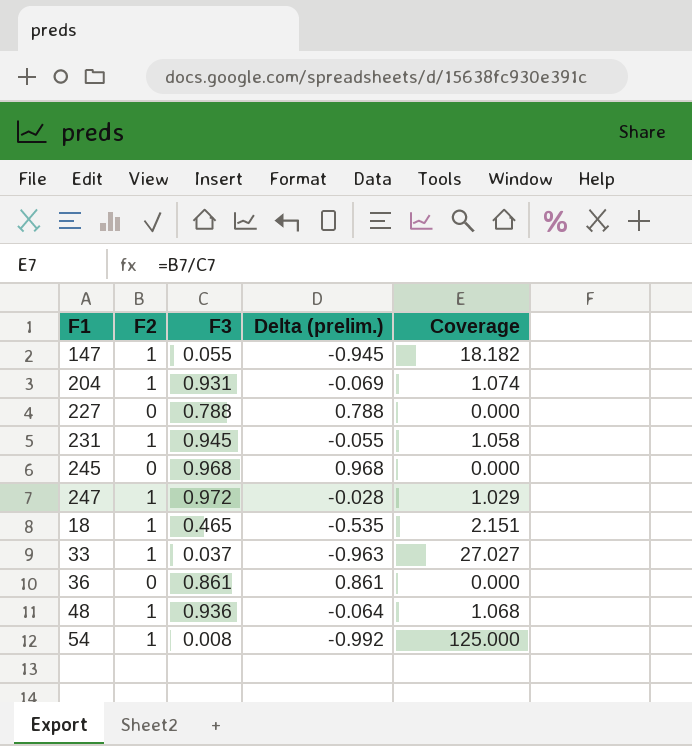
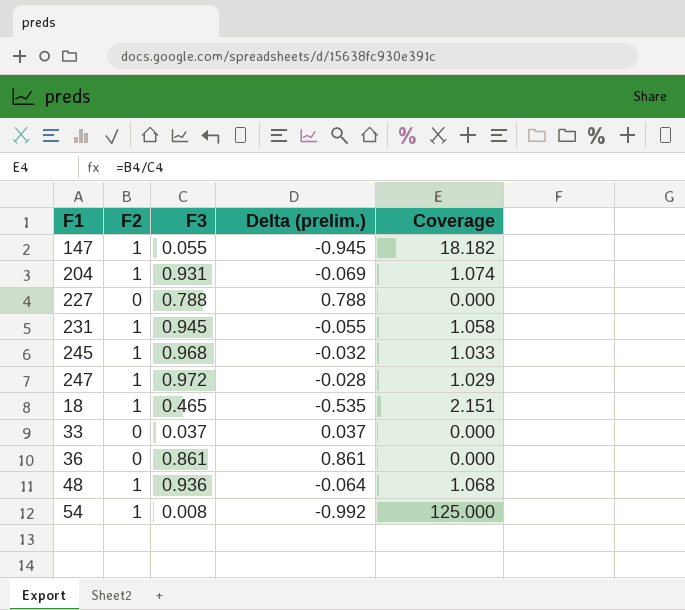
245 | F2: 0 -> 1
245 | Delta (prelim.): 0.968 -> -0.032
245 | Coverage: 0.000 -> 1.033
33 | F2: 1 -> 0
33 | Delta (prelim.): -0.963 -> 0.037
33 | Coverage: 27.027 -> 0.000

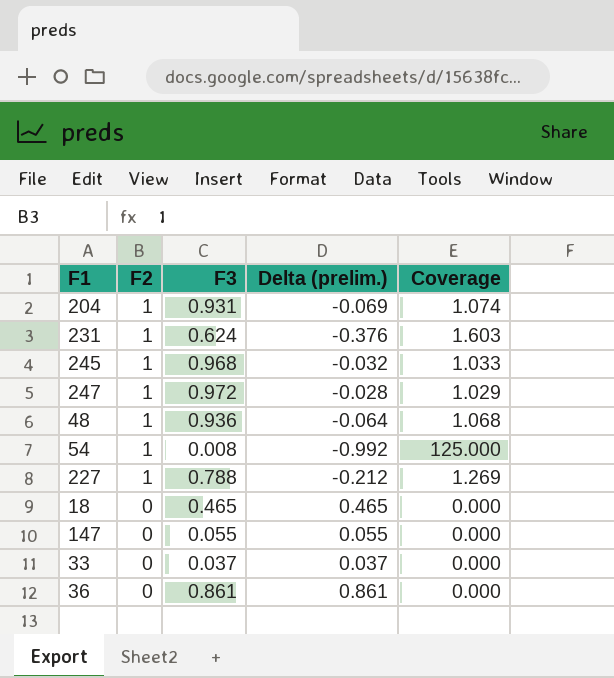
row order: none -> F2 descending
231 | F3: 0.945 -> 0.624
231 | Delta (prelim.): -0.055 -> -0.376
231 | Coverage: 1.058 -> 1.603
227 | F2: 0 -> 1
227 | Delta (prelim.): 0.788 -> -0.212
227 | Coverage: 0.000 -> 1.269
18 | F2: 1 -> 0
18 | Delta (prelim.): -0.535 -> 0.465
18 | Coverage: 2.151 -> 0.000
147 | F2: 1 -> 0
147 | Delta (prelim.): -0.945 -> 0.055
147 | Coverage: 18.182 -> 0.000

